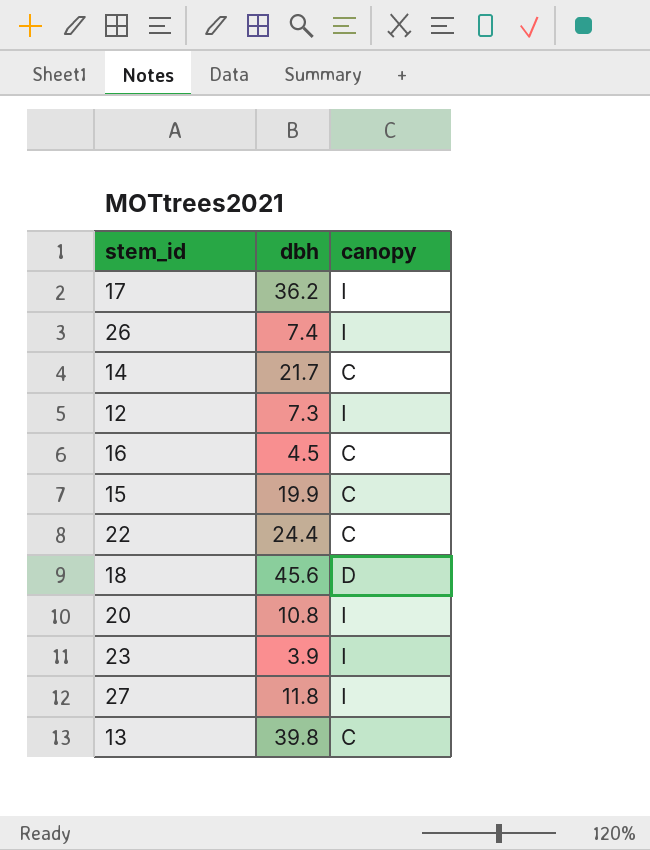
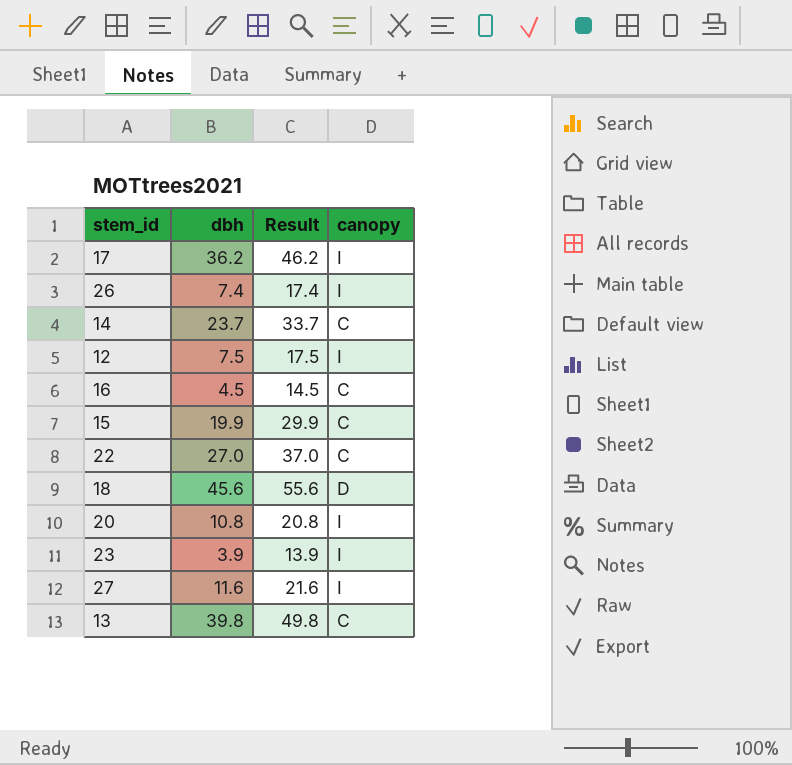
column Result | formula: none -> [dbh] + 10
14 | dbh: 21.7 -> 23.7
12 | dbh: 7.3 -> 7.5
22 | dbh: 24.4 -> 27.0
27 | dbh: 11.8 -> 11.6

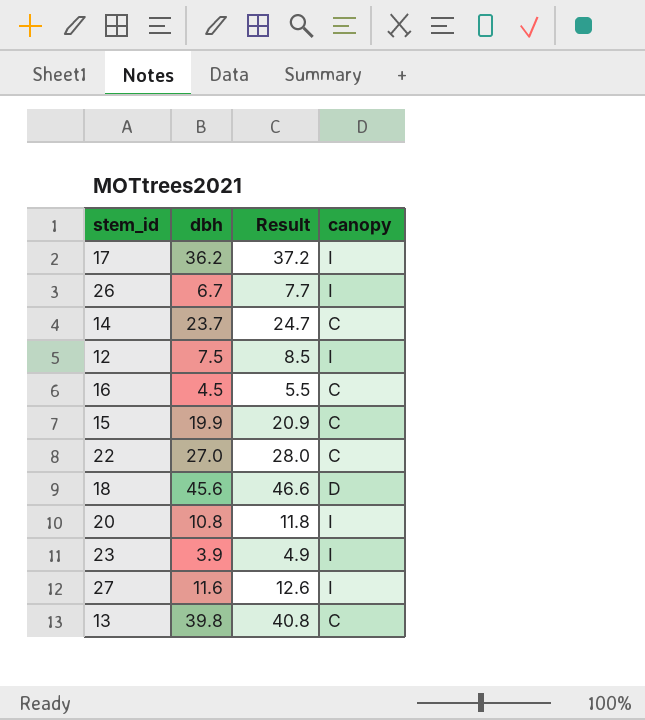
column Result | formula: [dbh] + 10 -> [dbh] + 1
26 | dbh: 7.4 -> 6.7

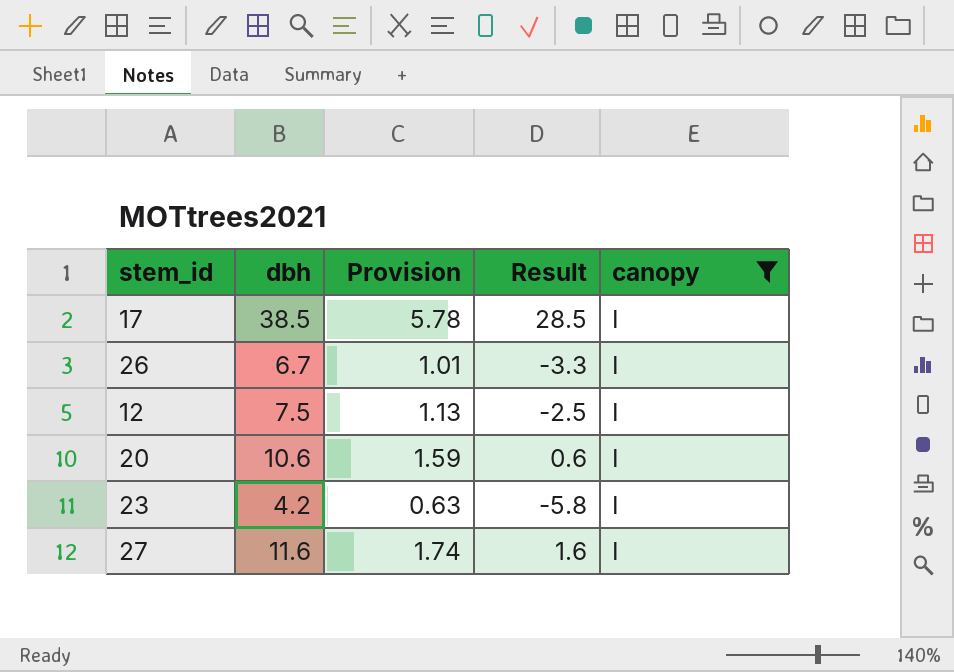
filter: none -> canopy = I
column Provision | formula: none -> [dbh] * 0.15
column Result | formula: [dbh] + 1 -> [dbh] - 10
17 | dbh: 36.2 -> 38.5
20 | dbh: 10.8 -> 10.6
23 | dbh: 3.9 -> 4.2

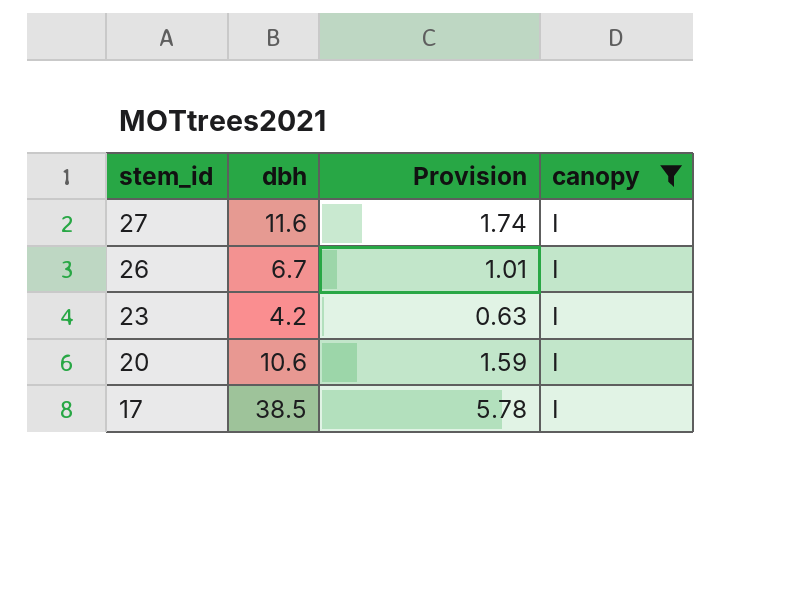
row order: none -> stem_id descending
column Result | formula: [dbh] - 10 -> none
row 12: 7.5 | 1.13 | -2.5 | I -> none

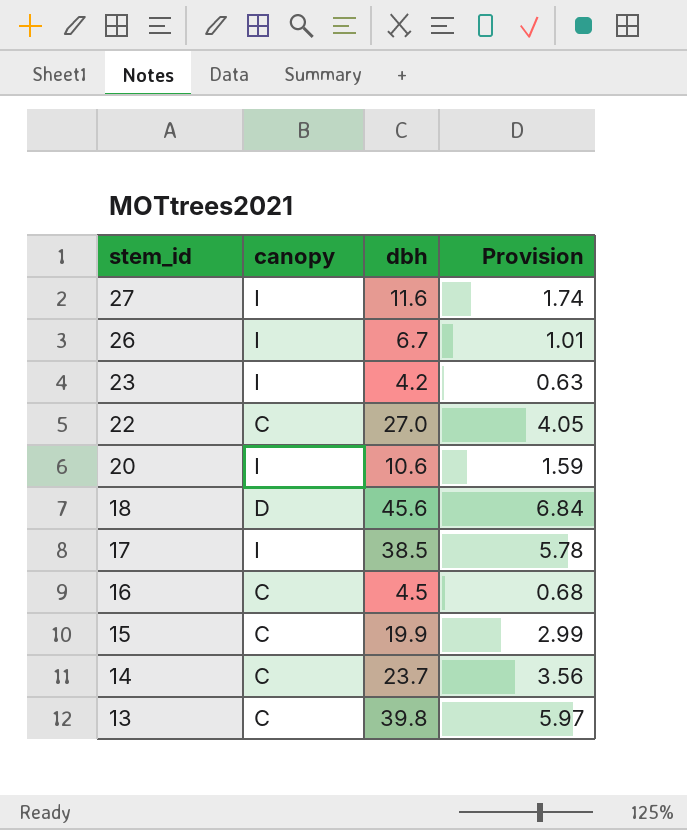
filter: canopy = I -> none
column canopy | position: 4 -> 2

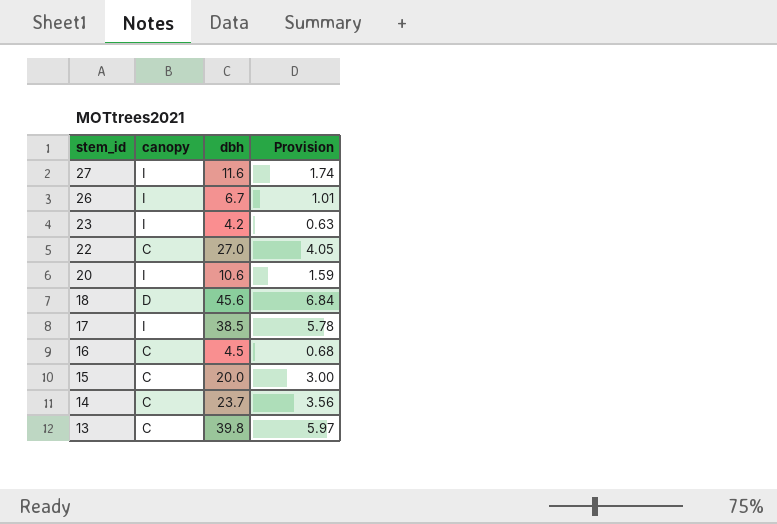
15 | dbh: 19.9 -> 20.0
15 | Provision: 2.99 -> 3.00

